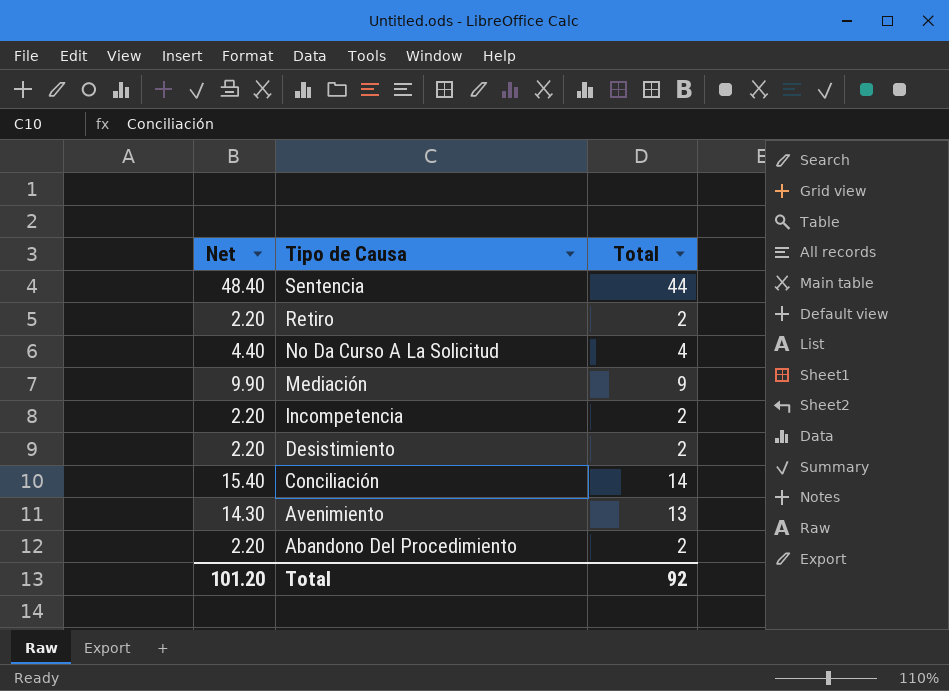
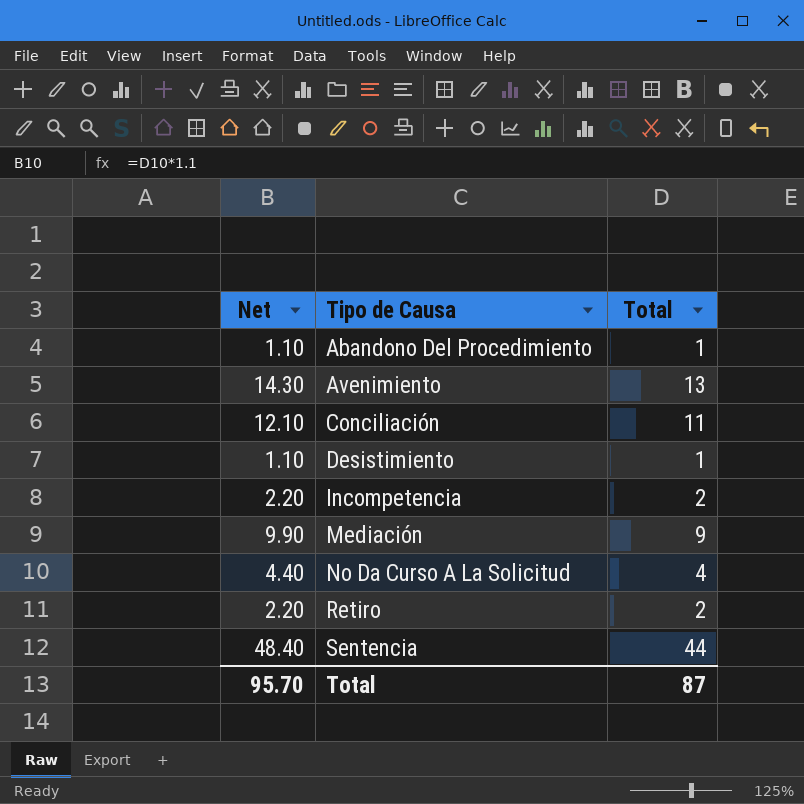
row order: Tipo de Causa descending -> Tipo de Causa ascending
Abandono Del Procedimiento | Net: 2.20 -> 1.10
Abandono Del Procedimiento | Total: 2 -> 1
Conciliación | Net: 15.40 -> 12.10
Conciliación | Total: 14 -> 11
Desistimiento | Net: 2.20 -> 1.10
Desistimiento | Total: 2 -> 1
Total | Net: 101.20 -> 95.70
Total | Total: 92 -> 87

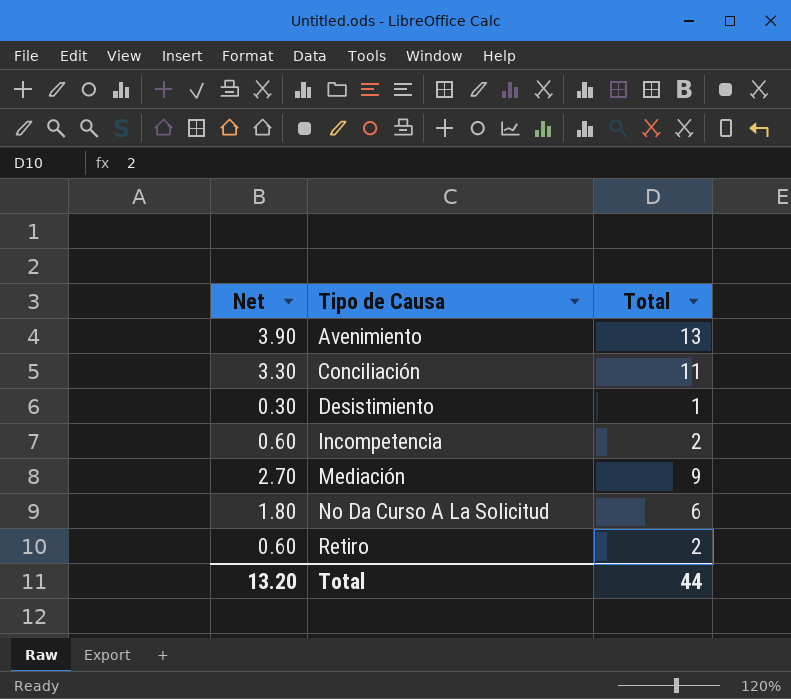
column Net | formula: [Total] * 1.1 -> [Total] * 0.3
row Abandono Del Procedimiento: 1.10 | 1 -> none
row Sentencia: 48.40 | 44 -> none
No Da Curso A La Solicitud | Total: 4 -> 6
Total | Net: 95.70 -> 13.20
Total | Total: 87 -> 44

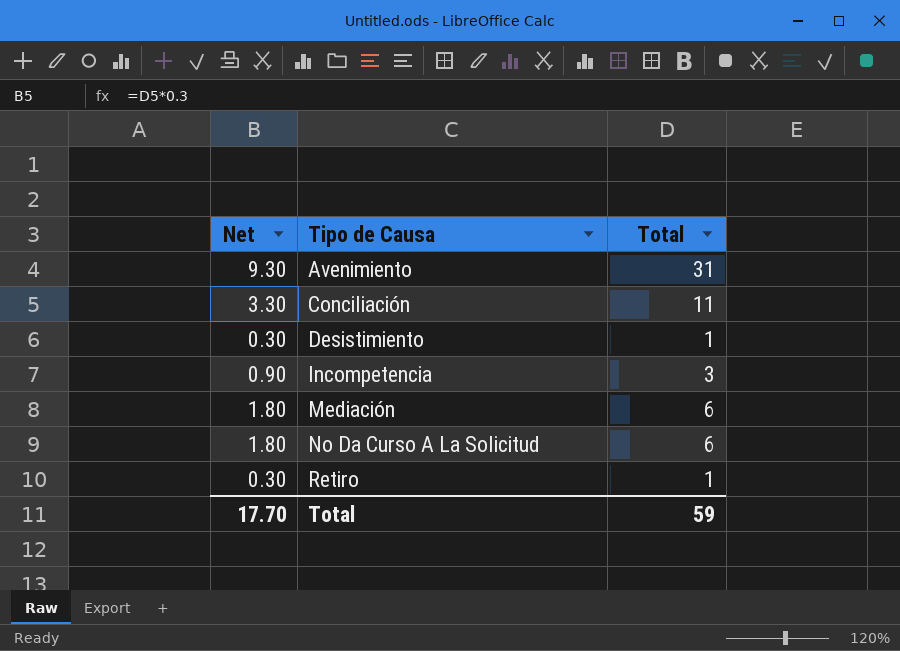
Avenimiento | Net: 3.90 -> 9.30
Avenimiento | Total: 13 -> 31
Incompetencia | Net: 0.60 -> 0.90
Incompetencia | Total: 2 -> 3
Mediación | Net: 2.70 -> 1.80
Mediación | Total: 9 -> 6
Retiro | Net: 0.60 -> 0.30
Retiro | Total: 2 -> 1
Total | Net: 13.20 -> 17.70
Total | Total: 44 -> 59

